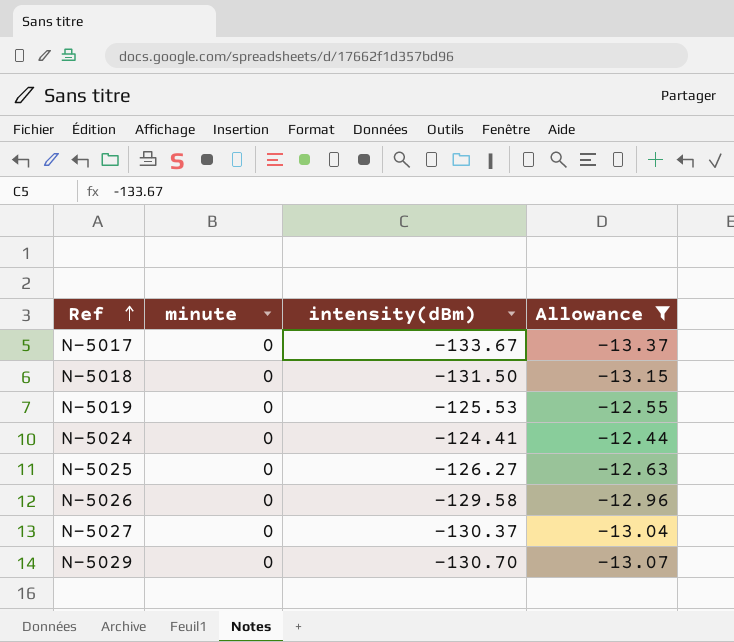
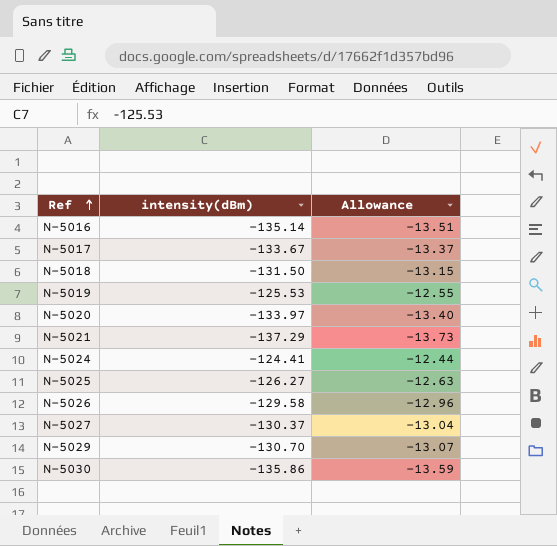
filter: Allowance >= -13.37 -> none
column minute | position: 2 -> none

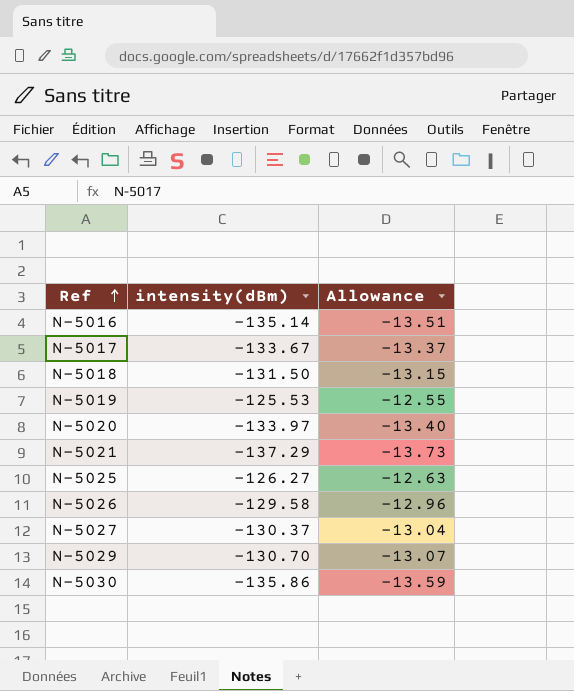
row N-5024: -124.41 | -12.44 -> none

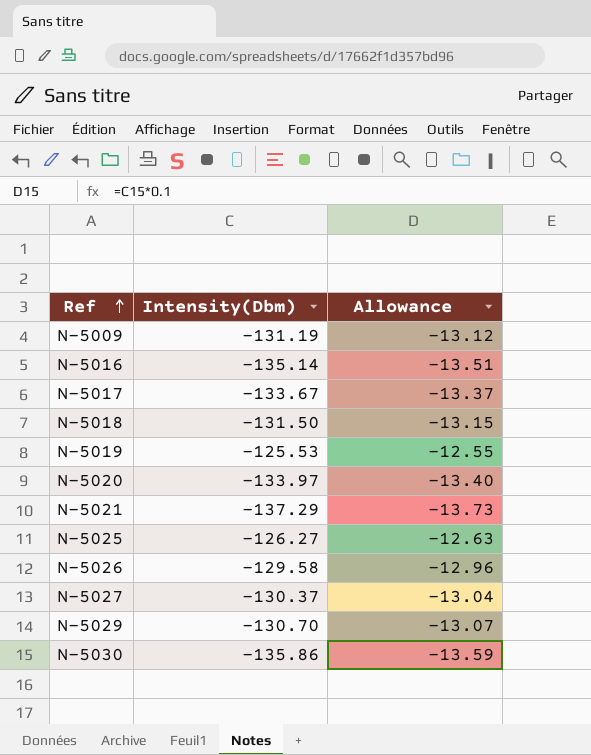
column name: intensity(dBm) -> Intensity(Dbm)
row N-5009: none -> -131.19 | -13.12

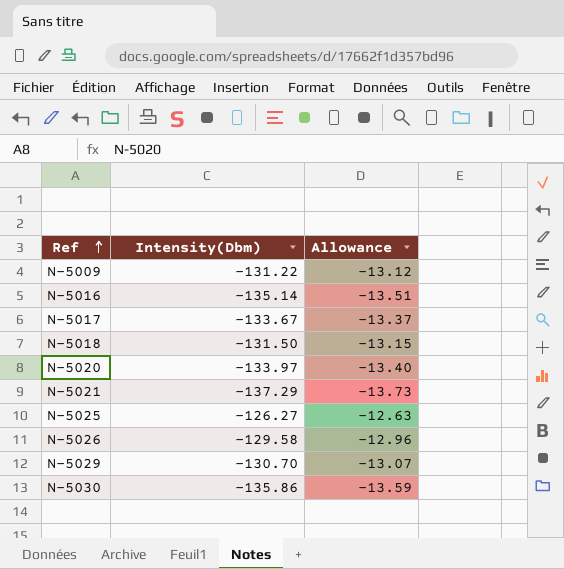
row N-5019: -125.53 | -12.55 -> none
row N-5027: -130.37 | -13.04 -> none
N-5009 | Intensity(Dbm): -131.19 -> -131.22

